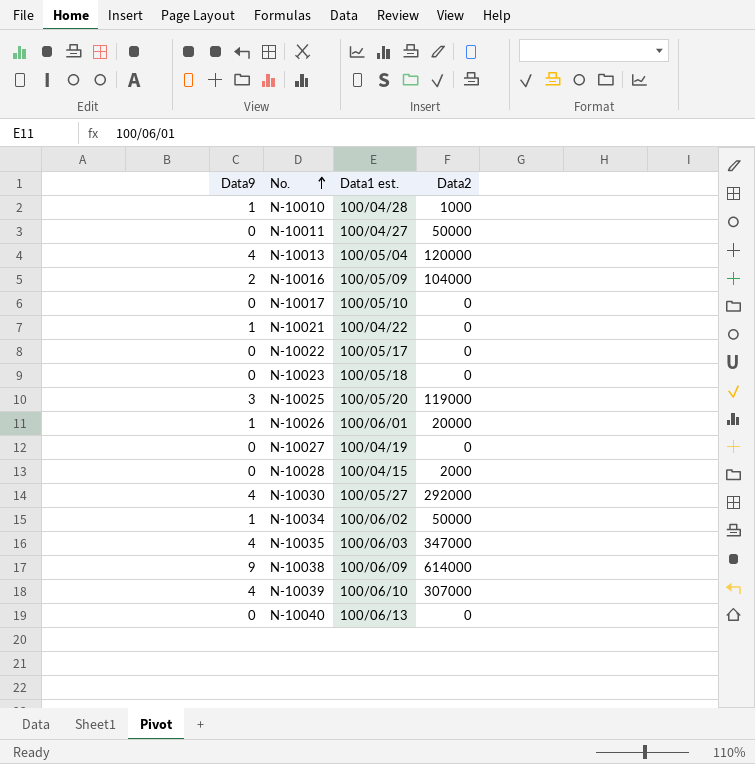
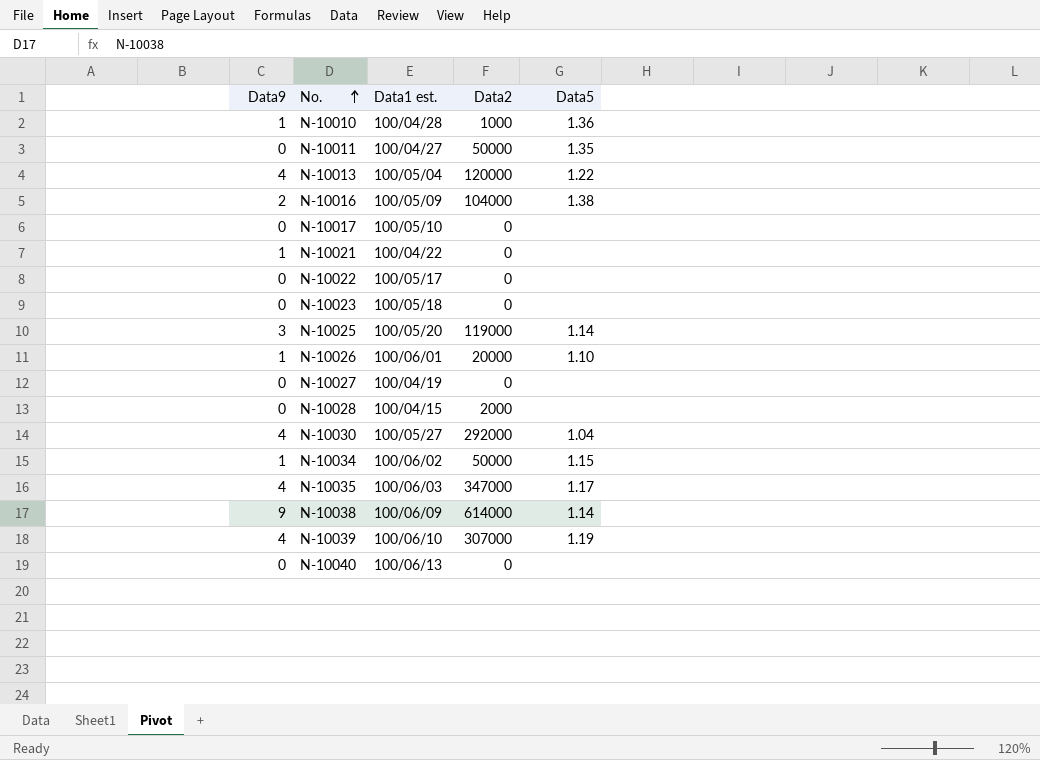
column Data5 | position: none -> 5

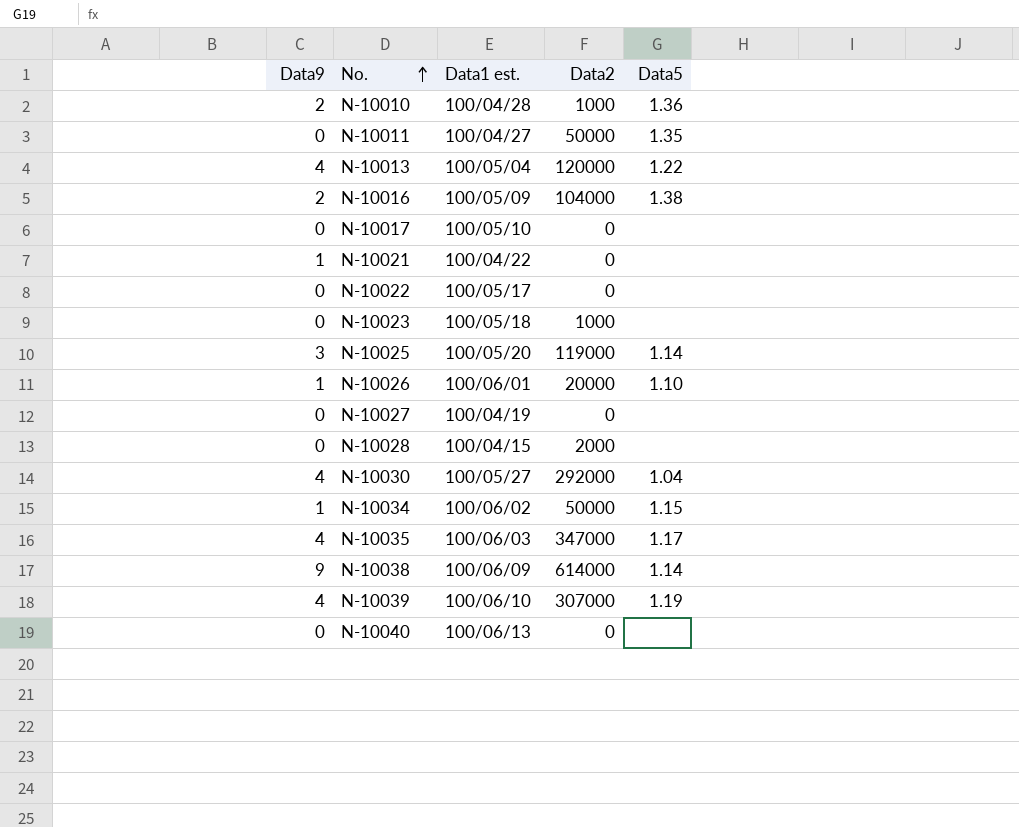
N-10010 | Data9: 1 -> 2
N-10023 | Data2: 0 -> 1000

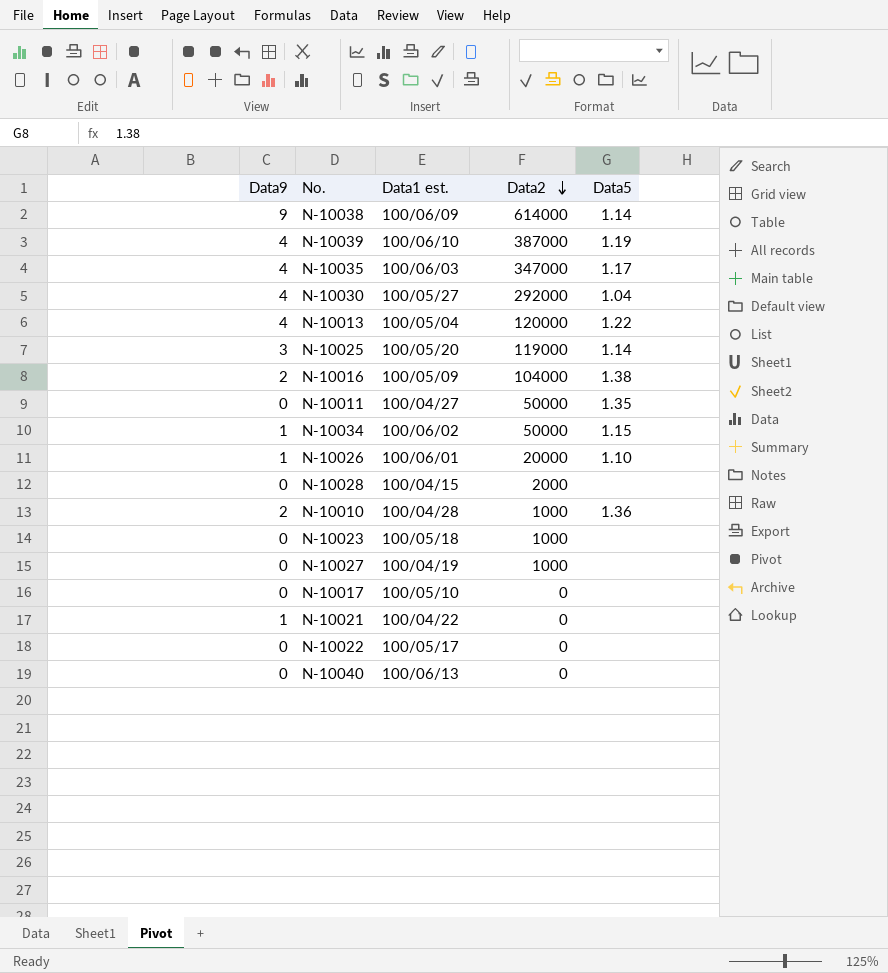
row order: No. ascending -> Data2 descending
N-10039 | Data2: 307000 -> 387000
N-10027 | Data2: 0 -> 1000

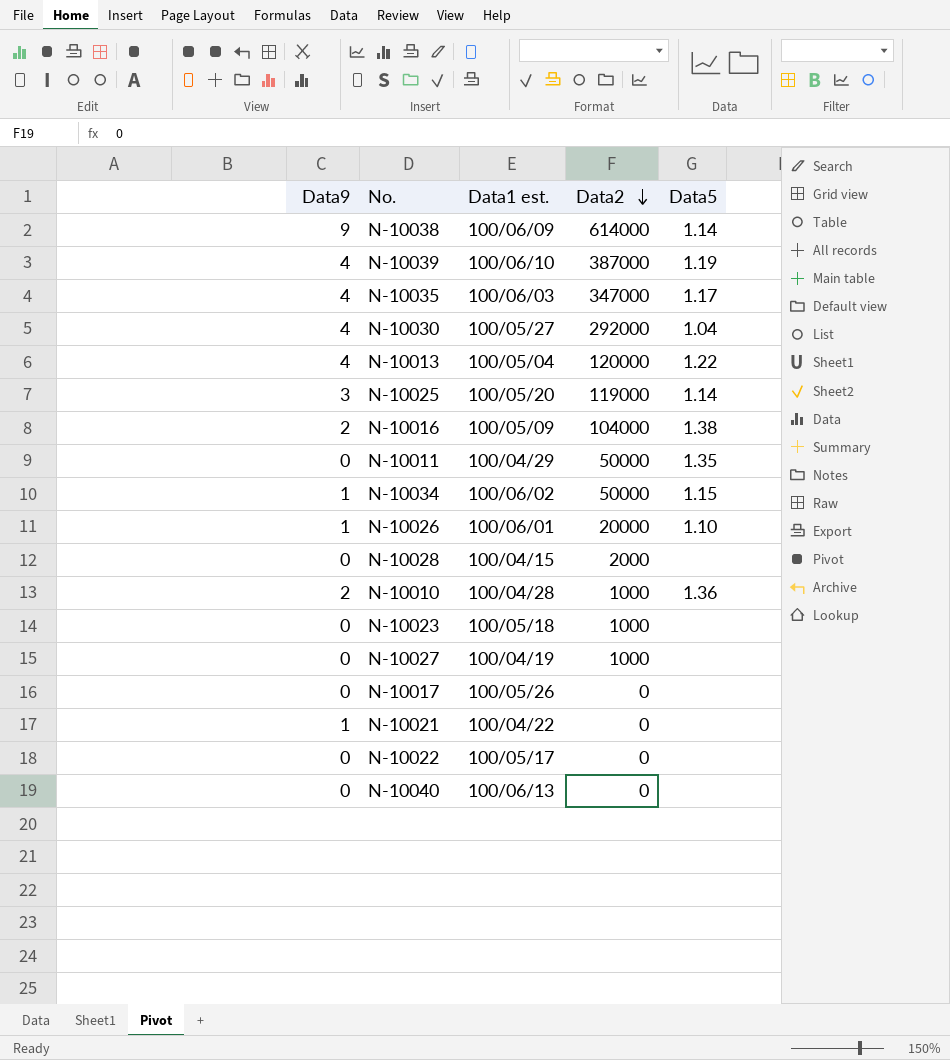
N-10011 | Data1 est.: 100/04/27 -> 100/04/29
N-10017 | Data1 est.: 100/05/10 -> 100/05/26

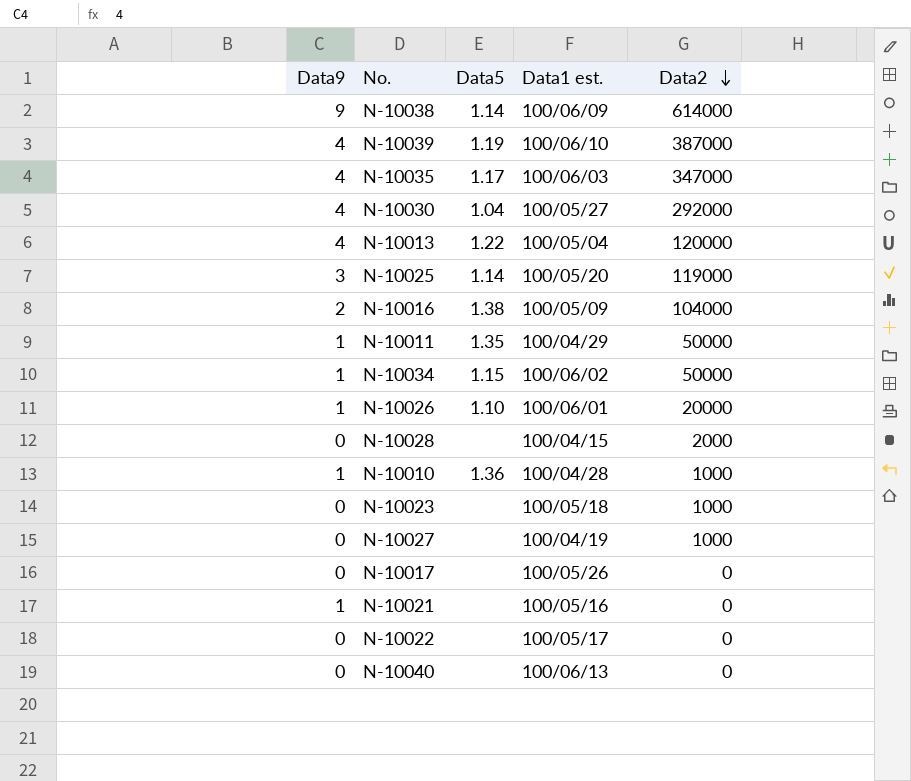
column Data5 | position: 5 -> 3
N-10011 | Data9: 0 -> 1
N-10010 | Data9: 2 -> 1
N-10021 | Data1 est.: 100/04/22 -> 100/05/16

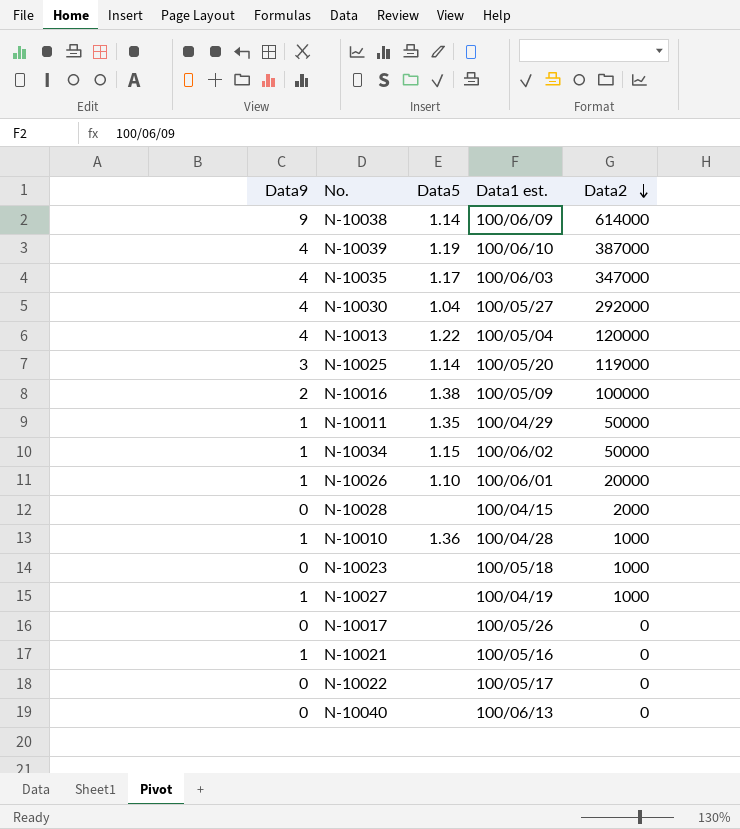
N-10016 | Data2: 104000 -> 100000
N-10027 | Data9: 0 -> 1

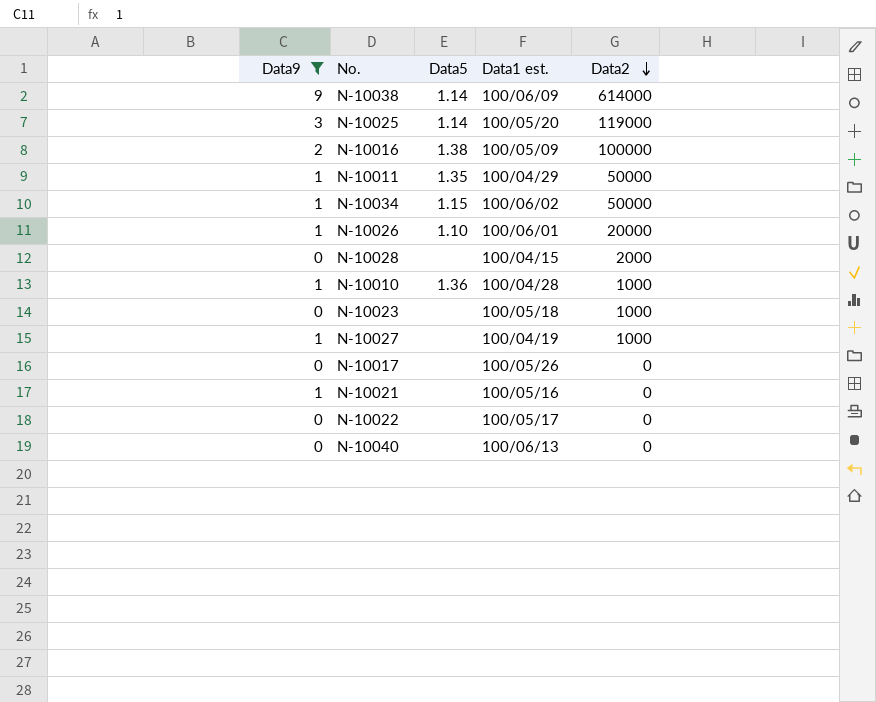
filter: none -> Data9 != 4

